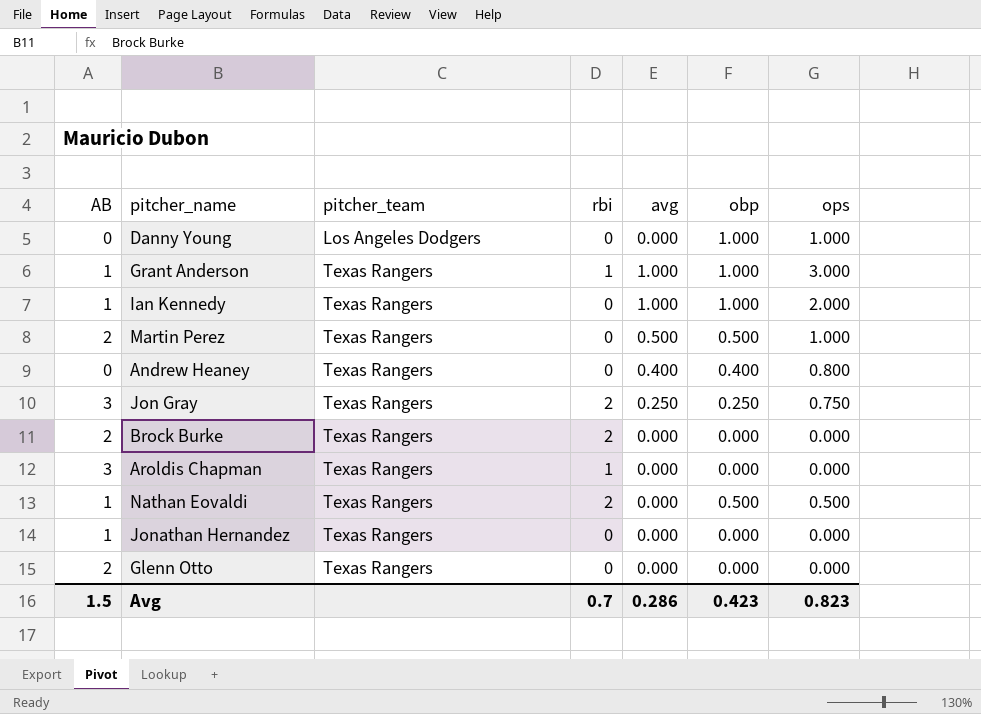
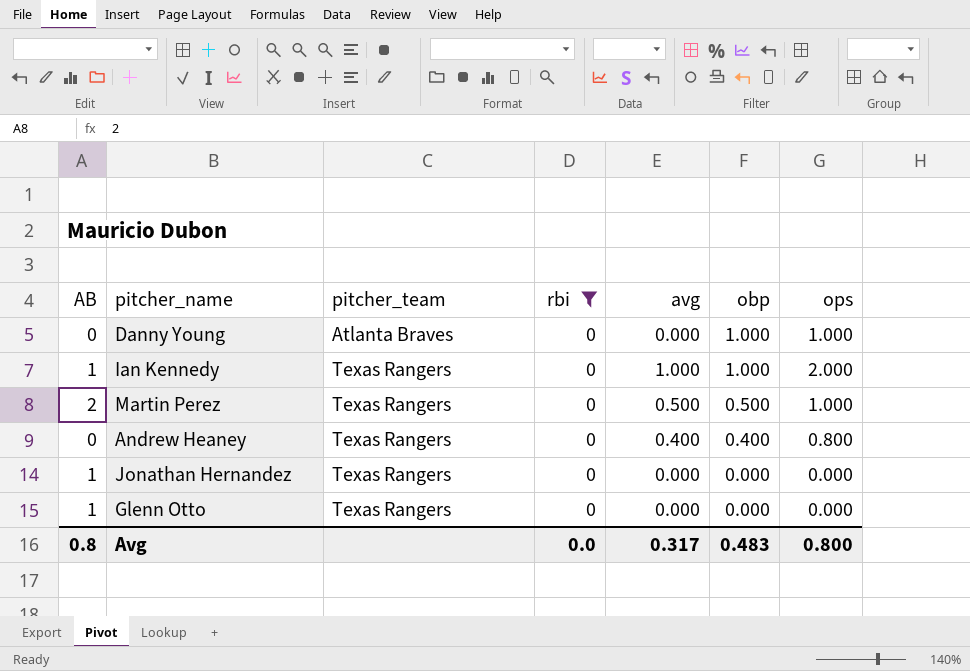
filter: none -> rbi = 0
Danny Young | pitcher_team: Los Angeles Dodgers -> Atlanta Braves
Glenn Otto | AB: 2 -> 1
Avg | AB: 1.5 -> 0.8
Avg | rbi: 0.7 -> 0.0
Avg | avg: 0.286 -> 0.317
Avg | obp: 0.423 -> 0.483
Avg | ops: 0.823 -> 0.800

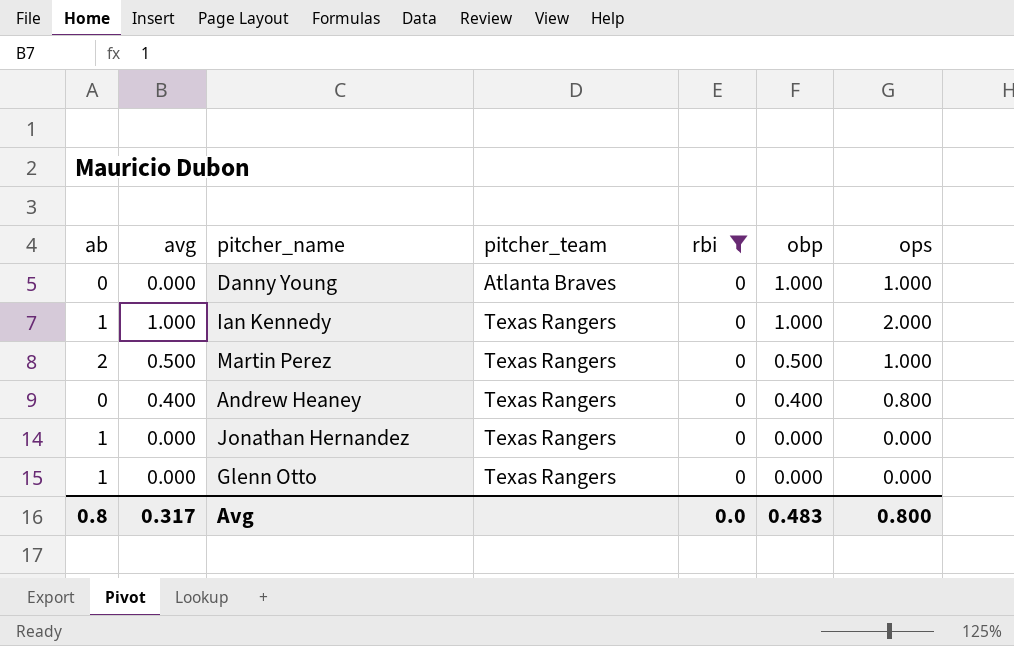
column name: AB -> ab
column avg | position: 5 -> 2

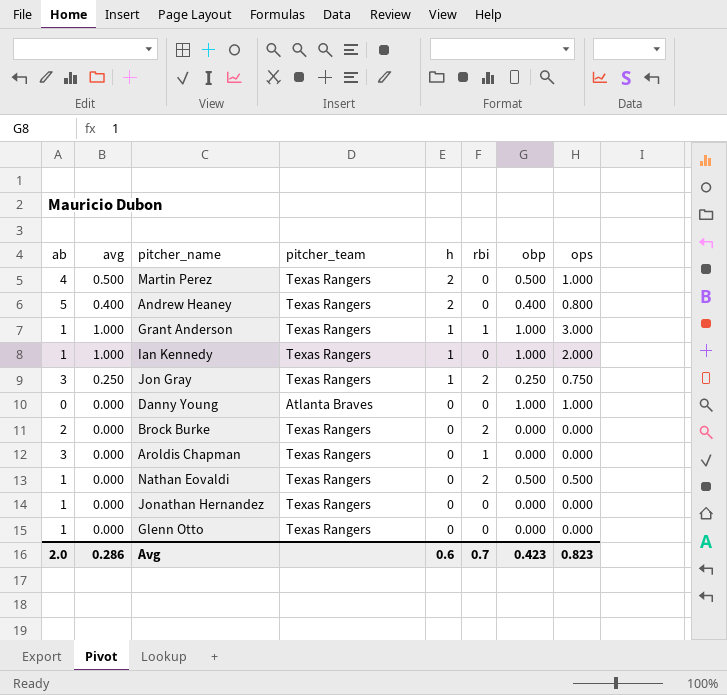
filter: rbi = 0 -> none
row order: pitcher_team ascending -> h descending
column h | position: none -> 5
Martin Perez | ab: 2 -> 4
Andrew Heaney | ab: 0 -> 5
Avg | ab: 0.8 -> 2.0
Avg | avg: 0.317 -> 0.286
Avg | rbi: 0.0 -> 0.7
Avg | obp: 0.483 -> 0.423
Avg | ops: 0.800 -> 0.823

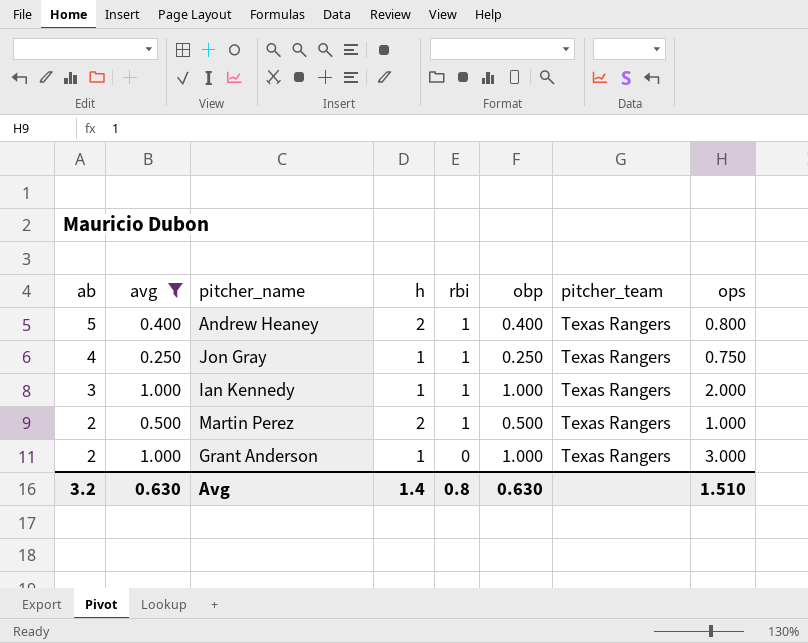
filter: none -> avg != 0.000
row order: h descending -> ab descending
column pitcher_team | position: 4 -> 7
Andrew Heaney | rbi: 0 -> 1
Jon Gray | ab: 3 -> 4
Jon Gray | rbi: 2 -> 1
Ian Kennedy | ab: 1 -> 3
Ian Kennedy | rbi: 0 -> 1
Martin Perez | ab: 4 -> 2
Martin Perez | rbi: 0 -> 1
Grant Anderson | ab: 1 -> 2
Grant Anderson | rbi: 1 -> 0
Avg | ab: 2.0 -> 3.2
Avg | avg: 0.286 -> 0.630
Avg | h: 0.6 -> 1.4
Avg | rbi: 0.7 -> 0.8
Avg | obp: 0.423 -> 0.630
Avg | ops: 0.823 -> 1.510

